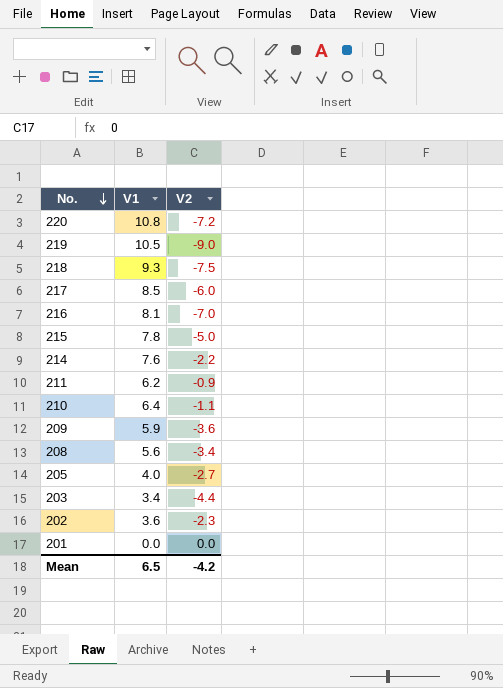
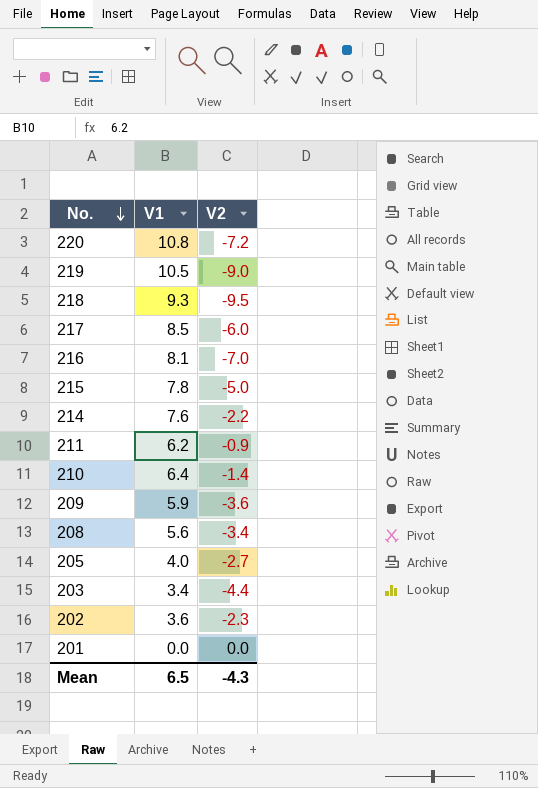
218 | V2: -7.5 -> -9.5
210 | V2: -1.1 -> -1.4
Mean | V2: -4.2 -> -4.3

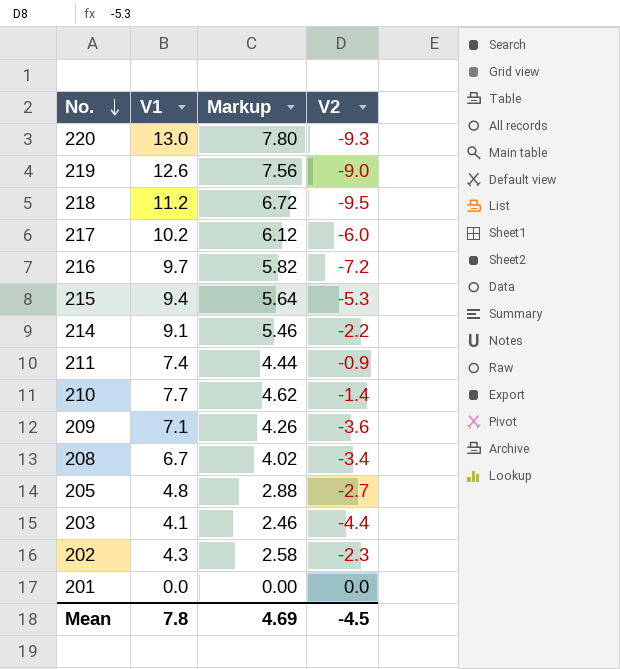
column Markup | formula: none -> [V1] * 0.6
220 | V1: 10.8 -> 13.0
220 | V2: -7.2 -> -9.3
219 | V1: 10.5 -> 12.6
218 | V1: 9.3 -> 11.2
217 | V1: 8.5 -> 10.2
216 | V1: 8.1 -> 9.7
216 | V2: -7.0 -> -7.2
215 | V1: 7.8 -> 9.4
215 | V2: -5.0 -> -5.3
214 | V1: 7.6 -> 9.1
211 | V1: 6.2 -> 7.4
210 | V1: 6.4 -> 7.7
209 | V1: 5.9 -> 7.1
208 | V1: 5.6 -> 6.7
205 | V1: 4.0 -> 4.8
203 | V1: 3.4 -> 4.1
202 | V1: 3.6 -> 4.3
Mean | V1: 6.5 -> 7.8
Mean | V2: -4.3 -> -4.5

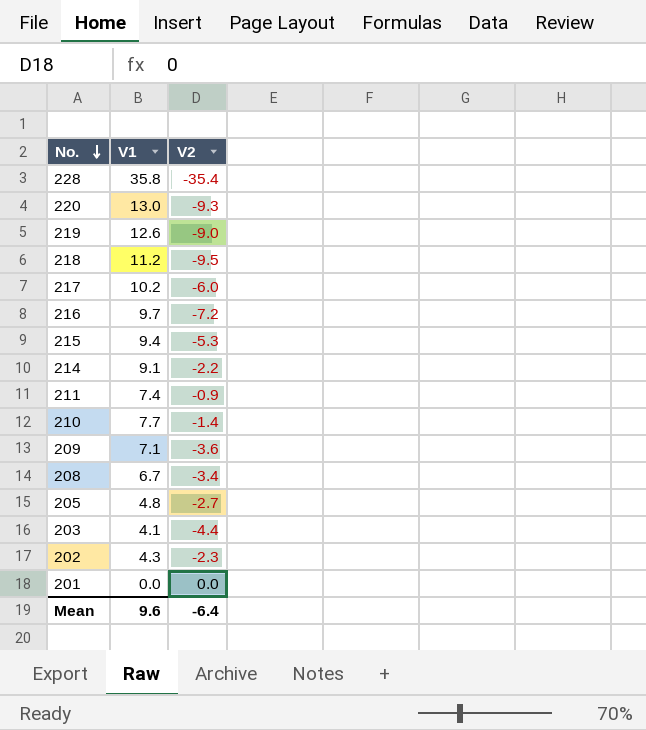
column Markup | formula: [V1] * 0.6 -> none
row 228: none -> 35.8 | -35.4
Mean | V1: 7.8 -> 9.6
Mean | V2: -4.5 -> -6.4

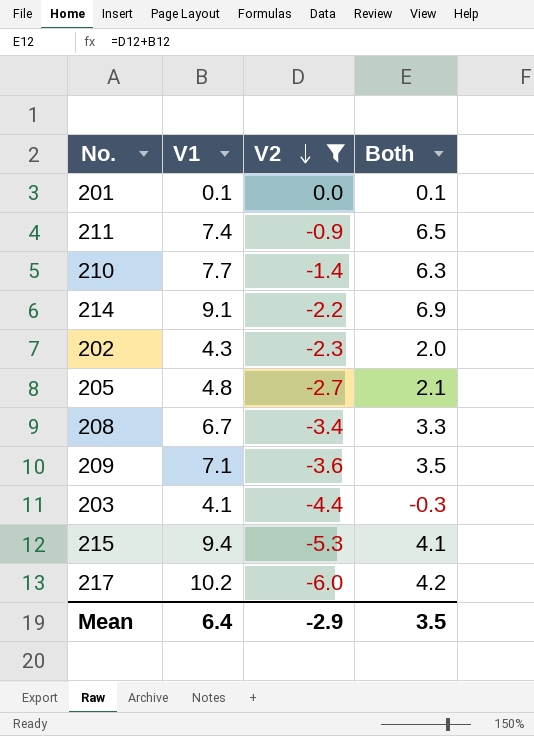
filter: none -> V2 >= -6.0
row order: No. descending -> V2 descending
column Both | formula: none -> [V1] + [V2]
201 | V1: 0.0 -> 0.1
Mean | V1: 9.6 -> 6.4
Mean | V2: -6.4 -> -2.9

